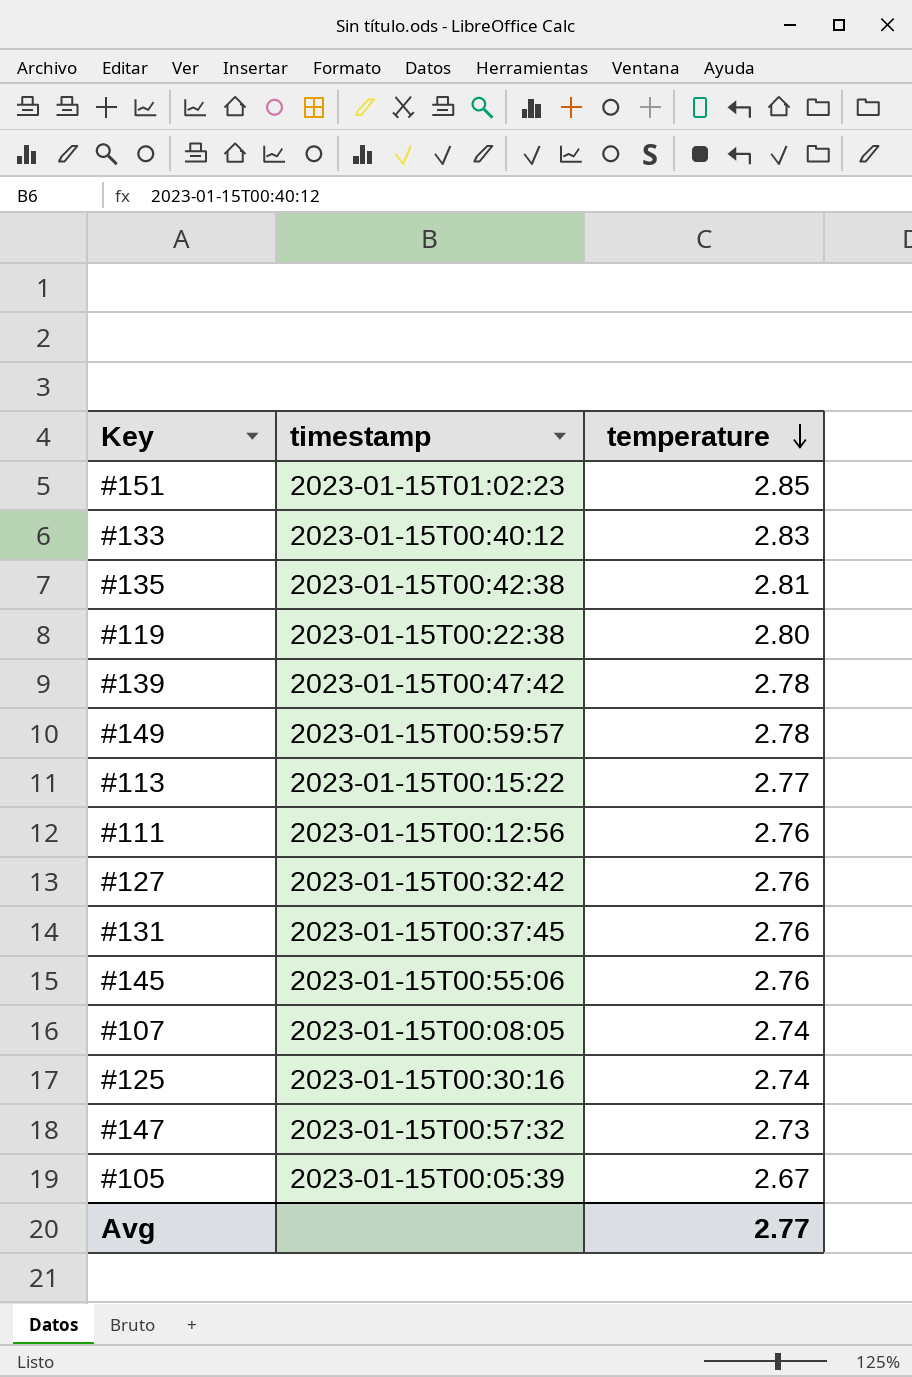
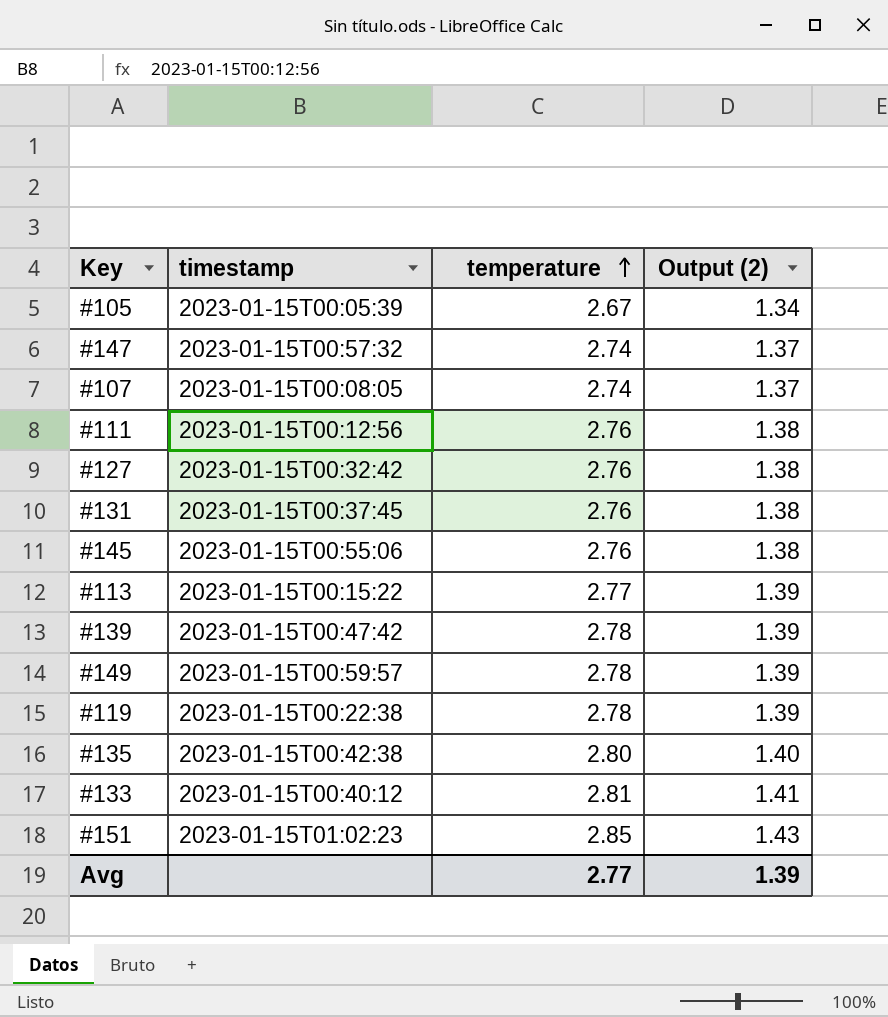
row order: temperature descending -> temperature ascending
column Output (2) | formula: none -> [temperature] * 0.5
row #125: 2023-01-15T00:30:16 | 2.74 -> none
#147 | temperature: 2.73 -> 2.74
#119 | temperature: 2.80 -> 2.78
#135 | temperature: 2.81 -> 2.80
#133 | temperature: 2.83 -> 2.81

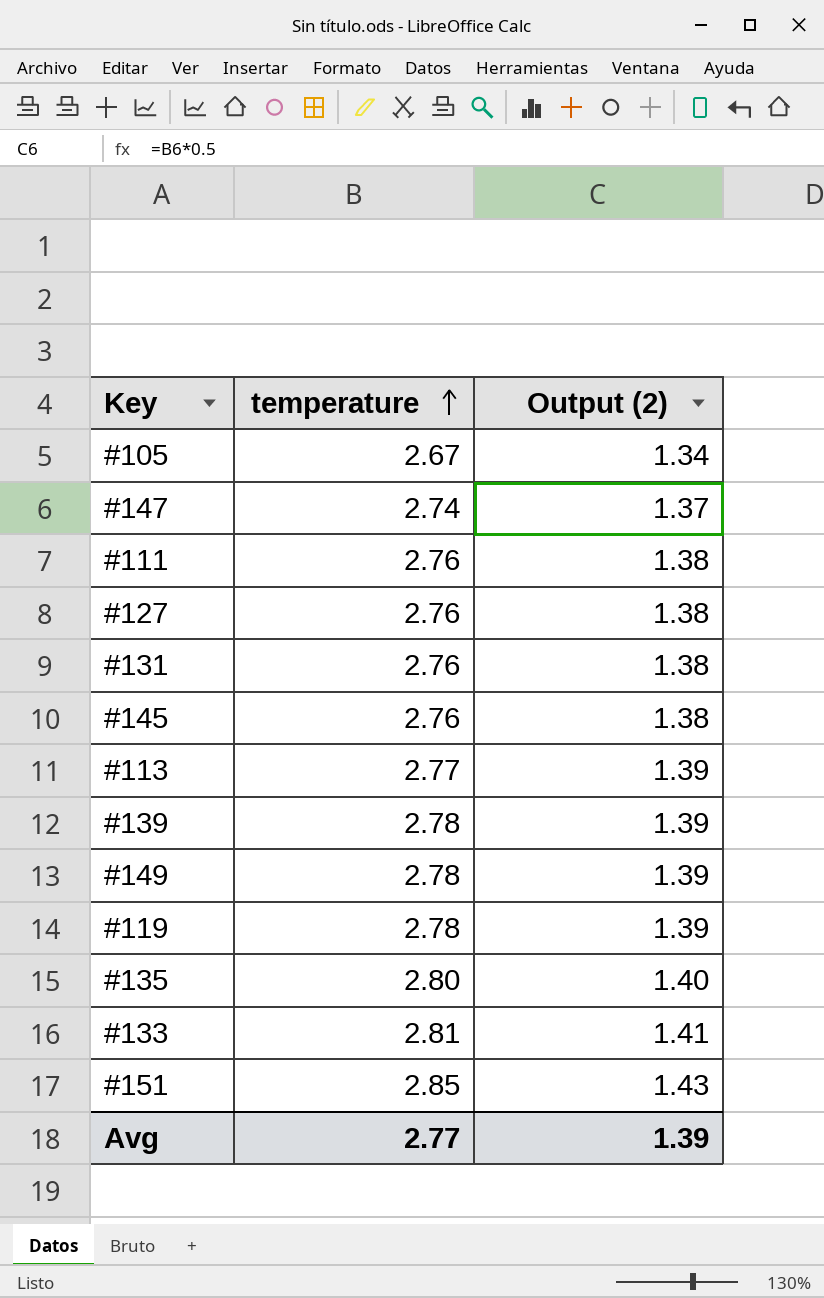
column timestamp | position: 2 -> none
row #107: 2023-01-15T00:08:05 | 2.74 | 1.37 -> none

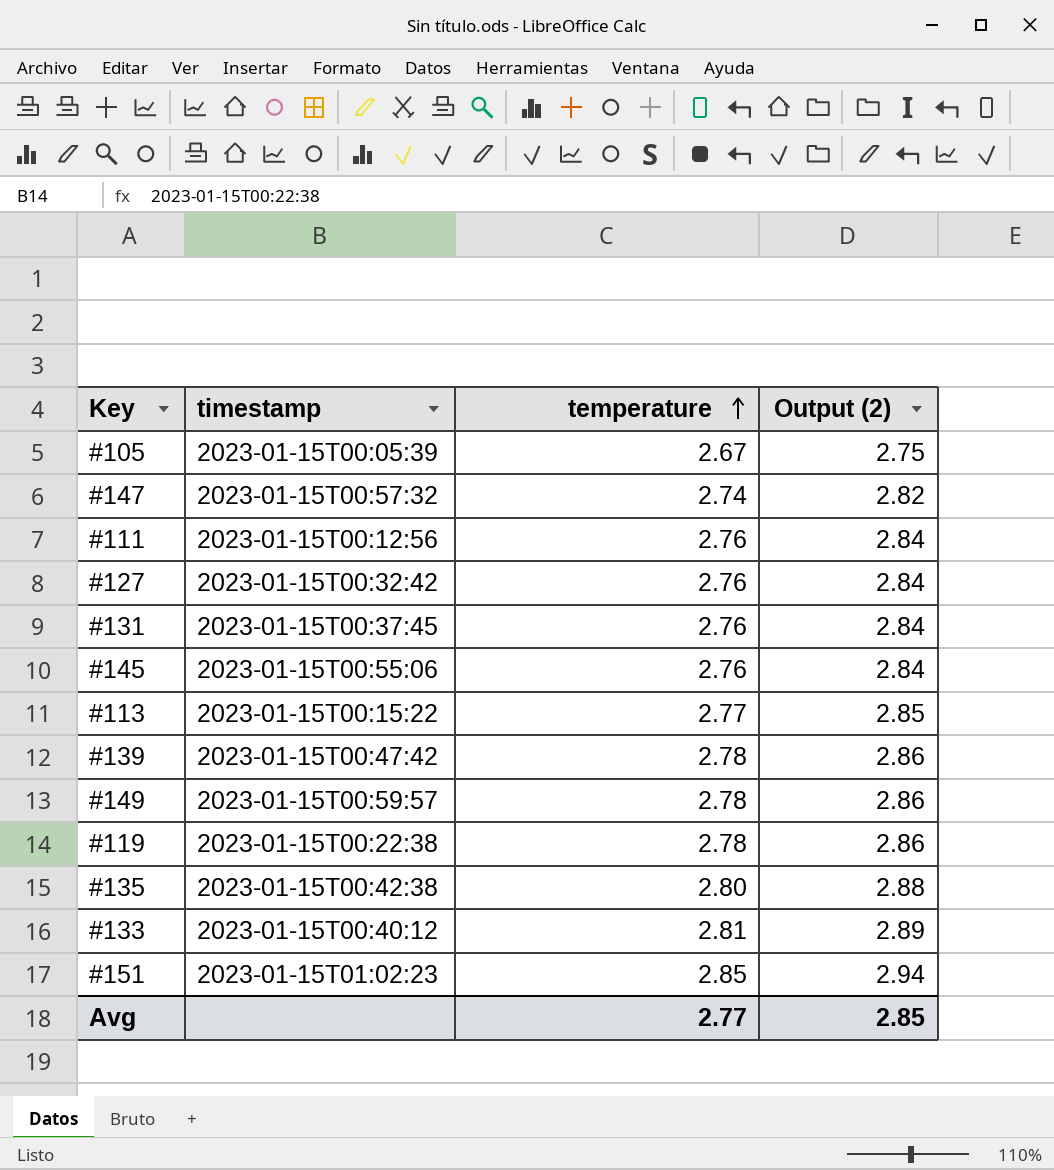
column timestamp | position: none -> 2
column Output (2) | formula: [temperature] * 0.5 -> [temperature] * 1.03
Avg | Output (2): 1.39 -> 2.85

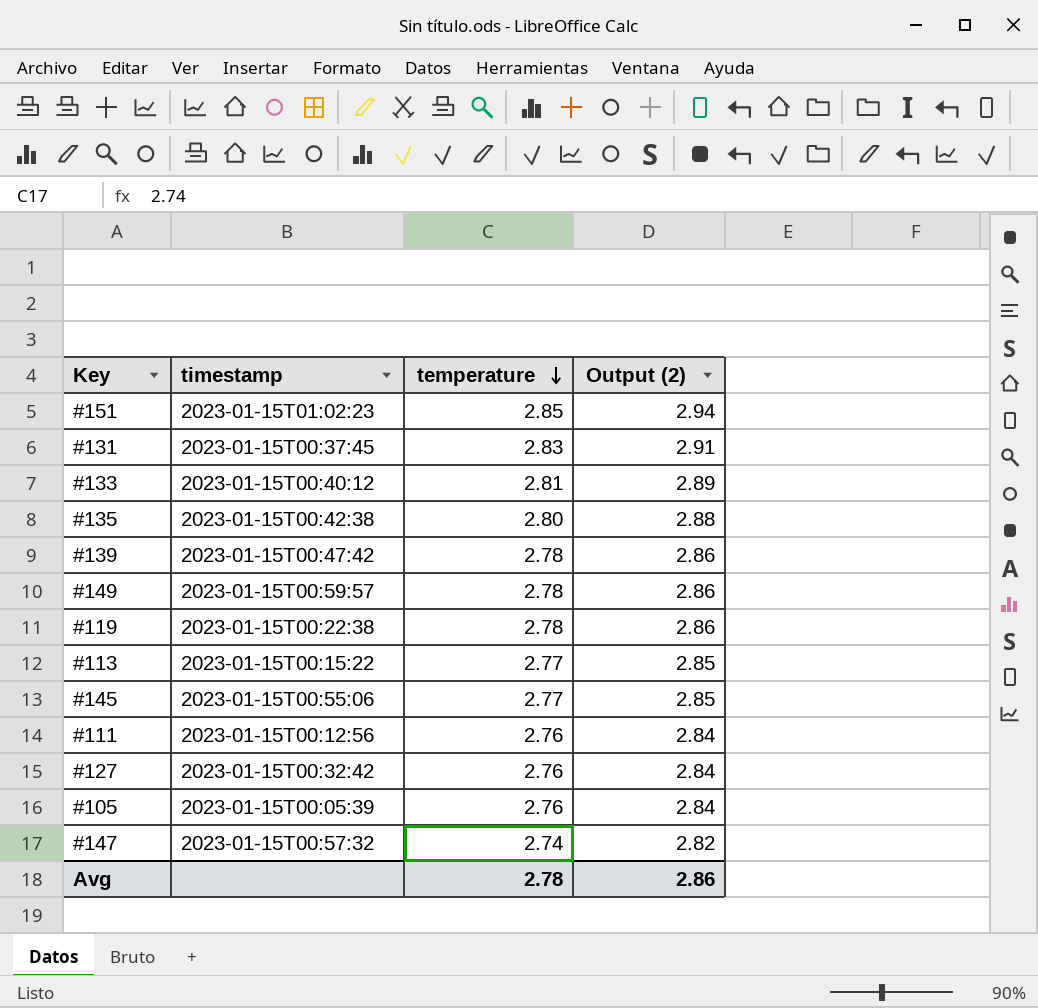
row order: temperature ascending -> temperature descending
#131 | temperature: 2.76 -> 2.83
#131 | Output (2): 2.84 -> 2.91
#145 | temperature: 2.76 -> 2.77
#145 | Output (2): 2.84 -> 2.85
#105 | temperature: 2.67 -> 2.76
#105 | Output (2): 2.75 -> 2.84
Avg | temperature: 2.77 -> 2.78
Avg | Output (2): 2.85 -> 2.86

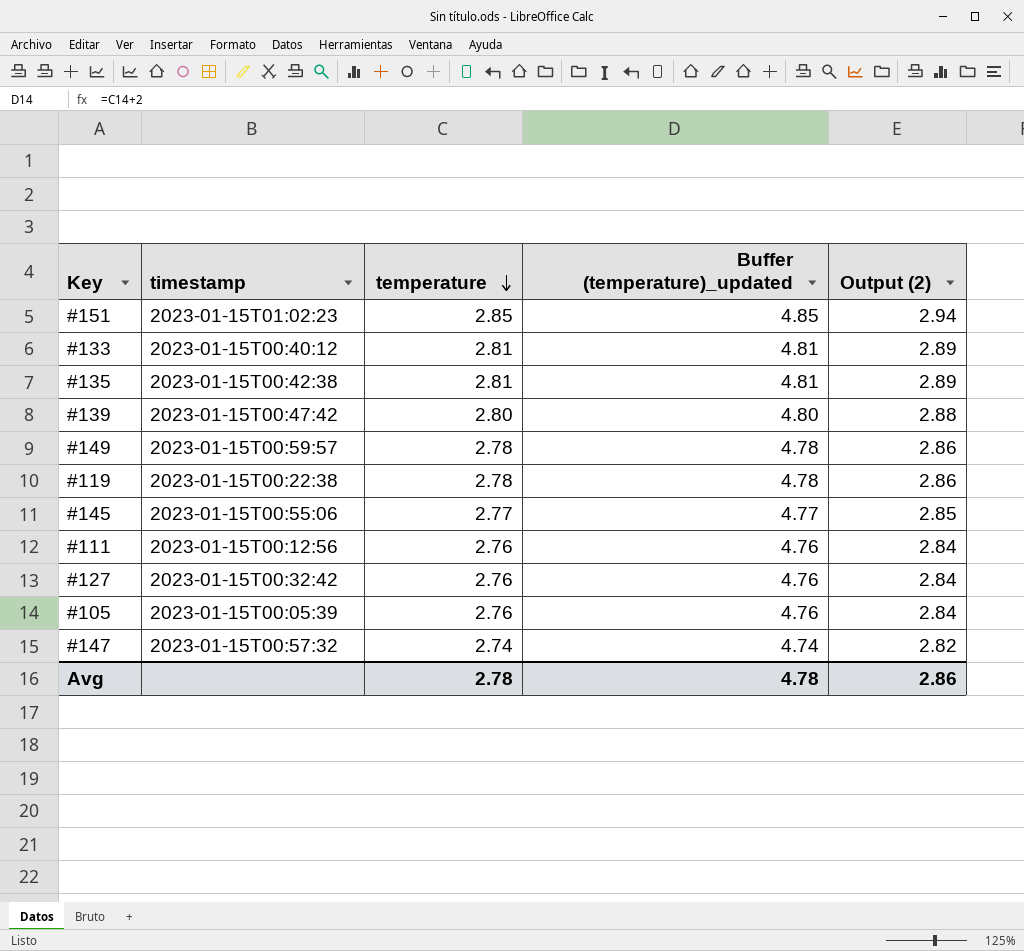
column Buffer (temperature)_updated | formula: none -> [temperature] + 2
row #131: 2023-01-15T00:37:45 | 2.83 | 2.91 -> none
row #113: 2023-01-15T00:15:22 | 2.77 | 2.85 -> none
#135 | temperature: 2.80 -> 2.81
#135 | Output (2): 2.88 -> 2.89
#139 | temperature: 2.78 -> 2.80
#139 | Output (2): 2.86 -> 2.88

